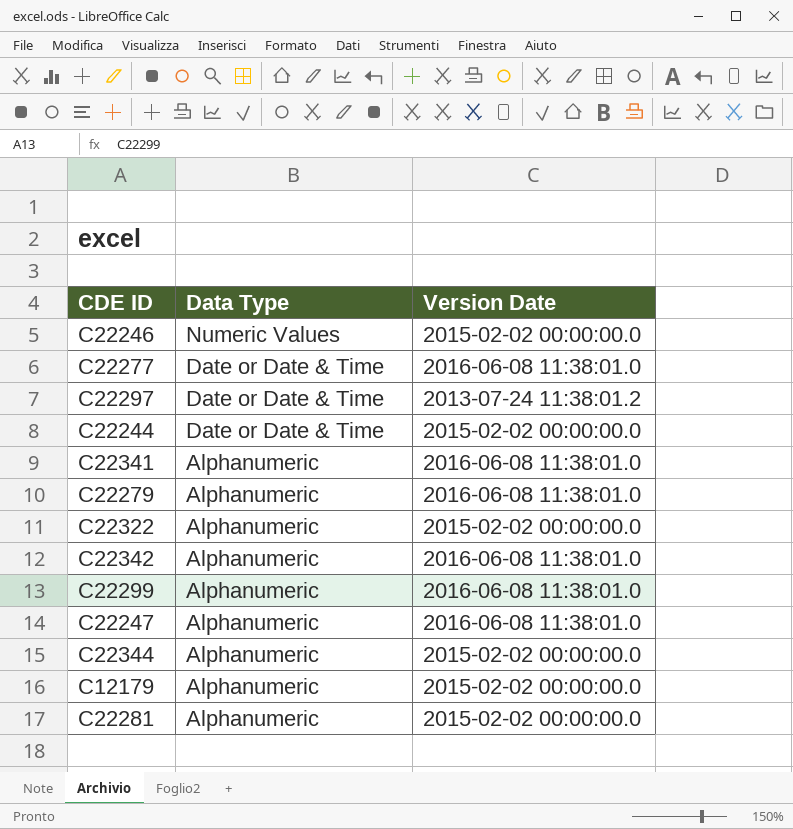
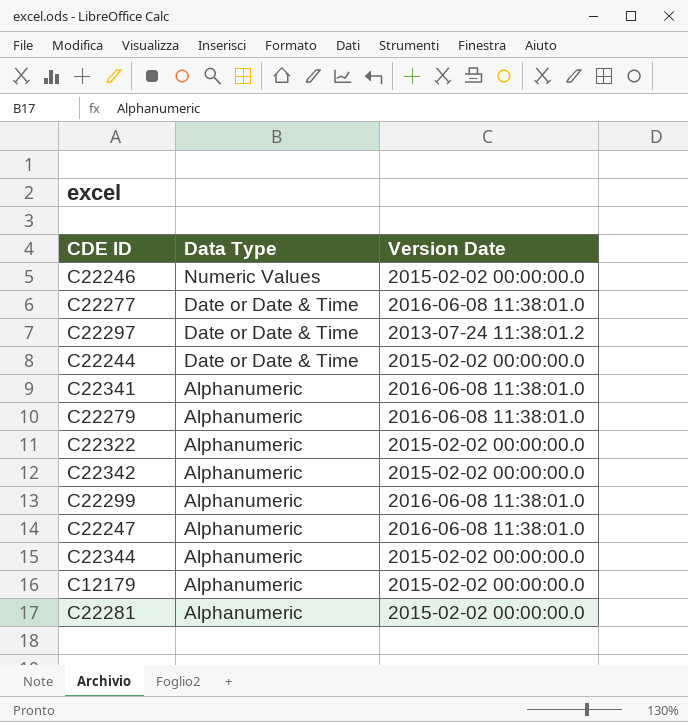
C22342 | Version Date: 2016-06-08 11:38:01.0 -> 2015-02-02 00:00:00.0

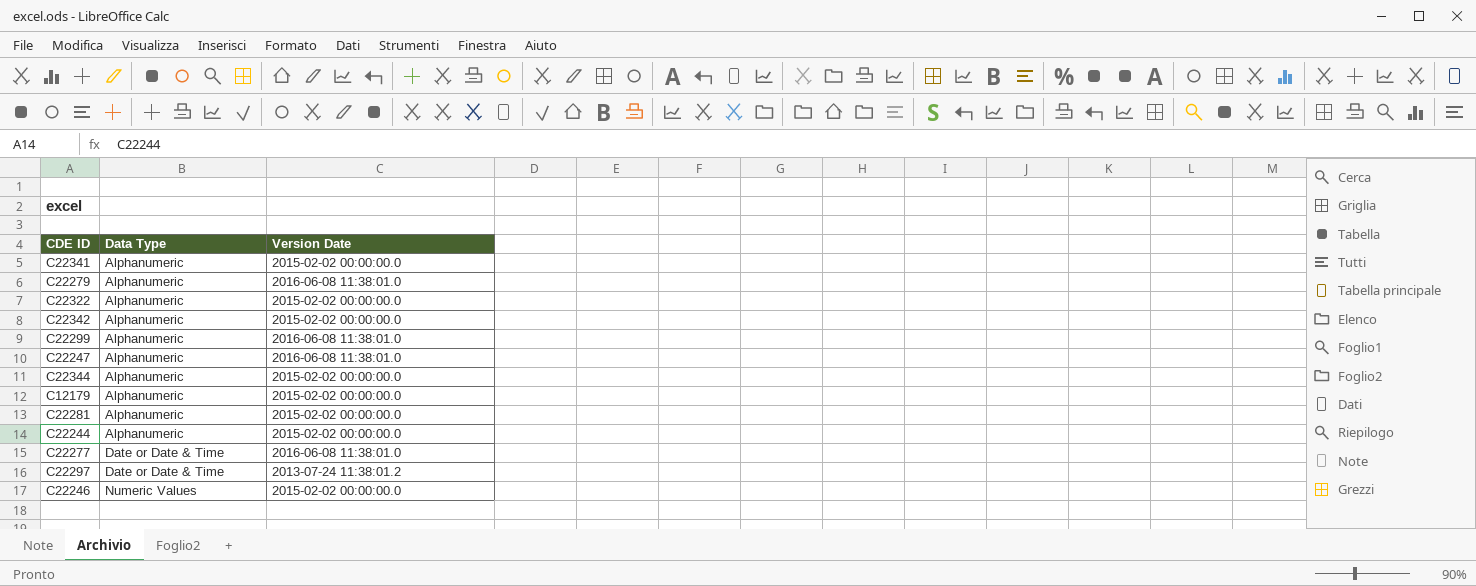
row order: Data Type descending -> Data Type ascending
C22341 | Version Date: 2016-06-08 11:38:01.0 -> 2015-02-02 00:00:00.0
C22244 | Data Type: Date or Date & Time -> Alphanumeric

